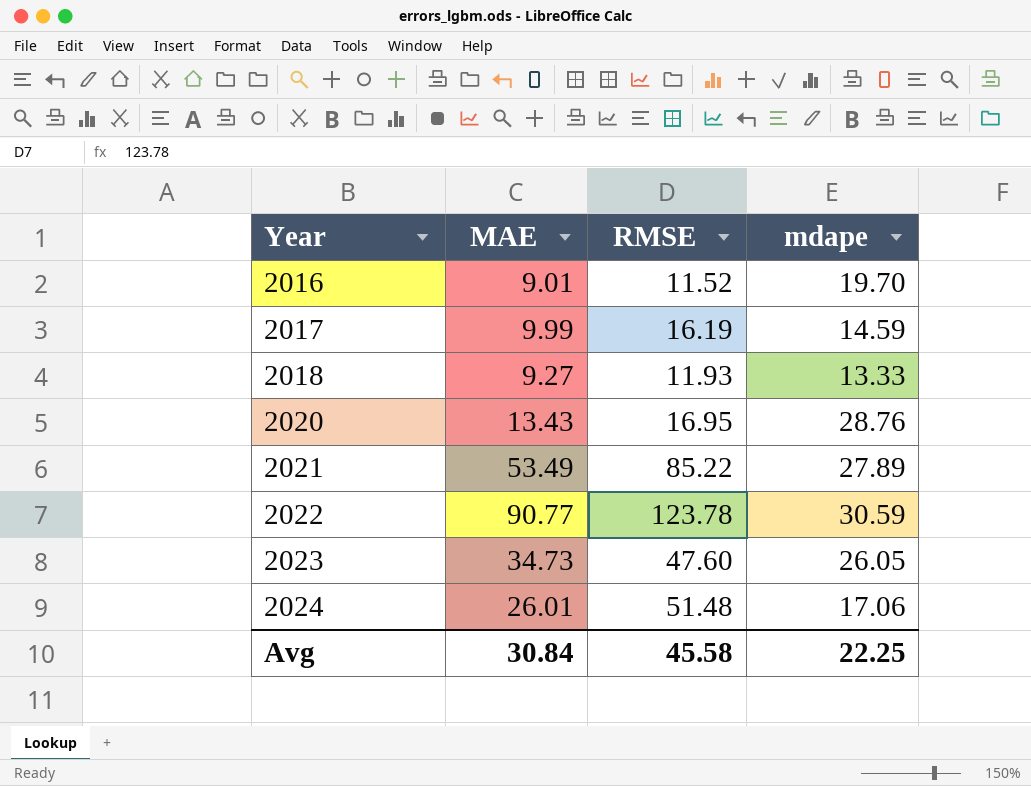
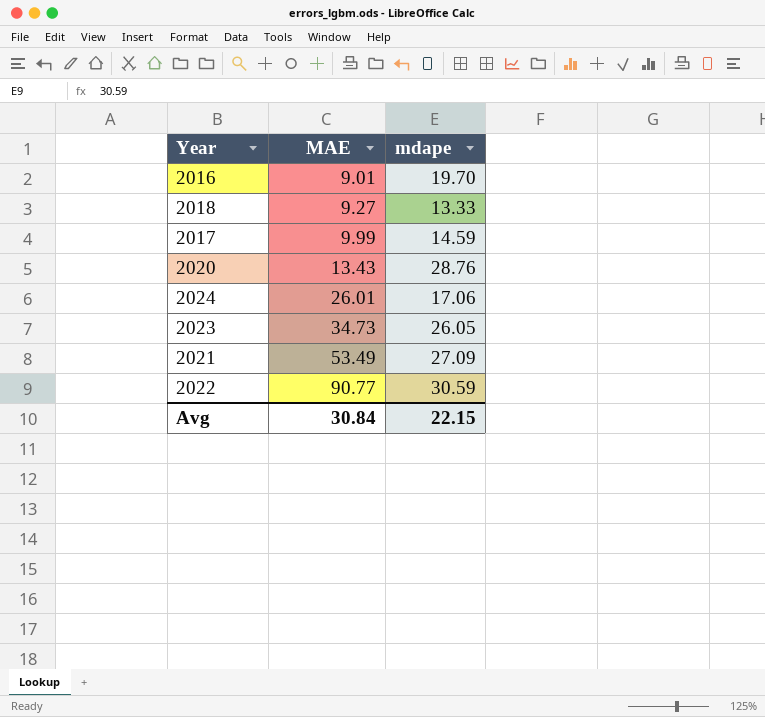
row order: Year ascending -> MAE ascending
column RMSE | position: 3 -> none
2021 | mdape: 27.89 -> 27.09
Avg | mdape: 22.25 -> 22.15

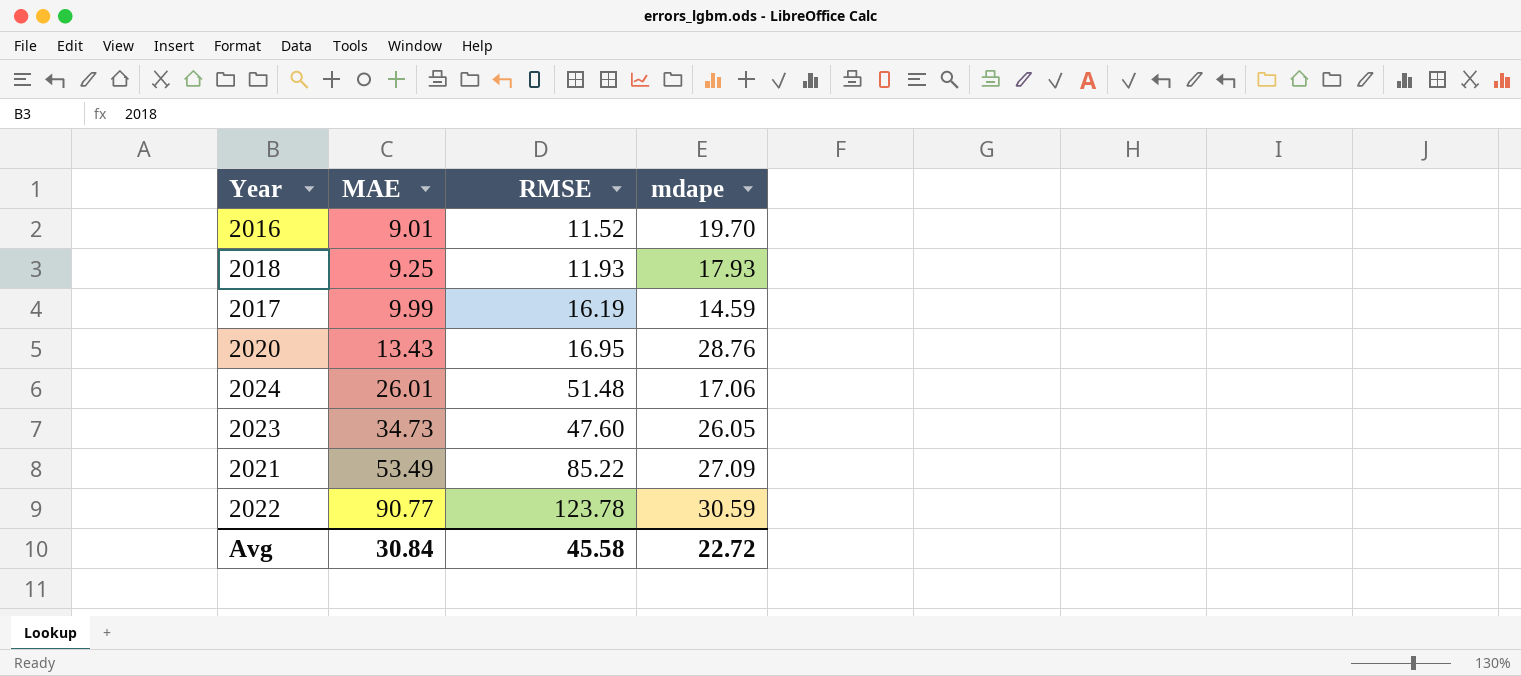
column RMSE | position: none -> 3
2018 | MAE: 9.27 -> 9.25
2018 | mdape: 13.33 -> 17.93
Avg | mdape: 22.15 -> 22.72

